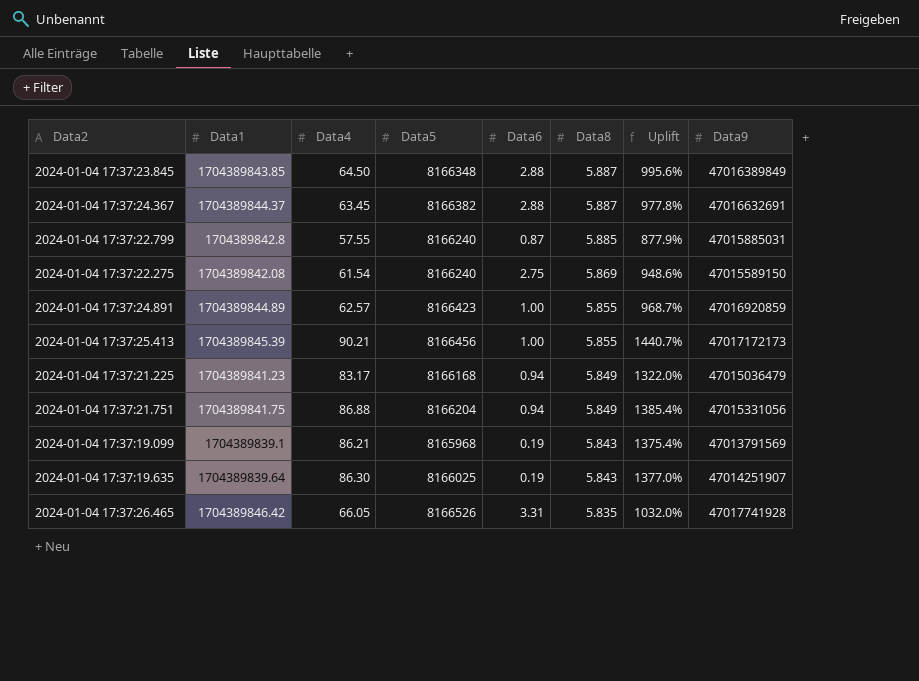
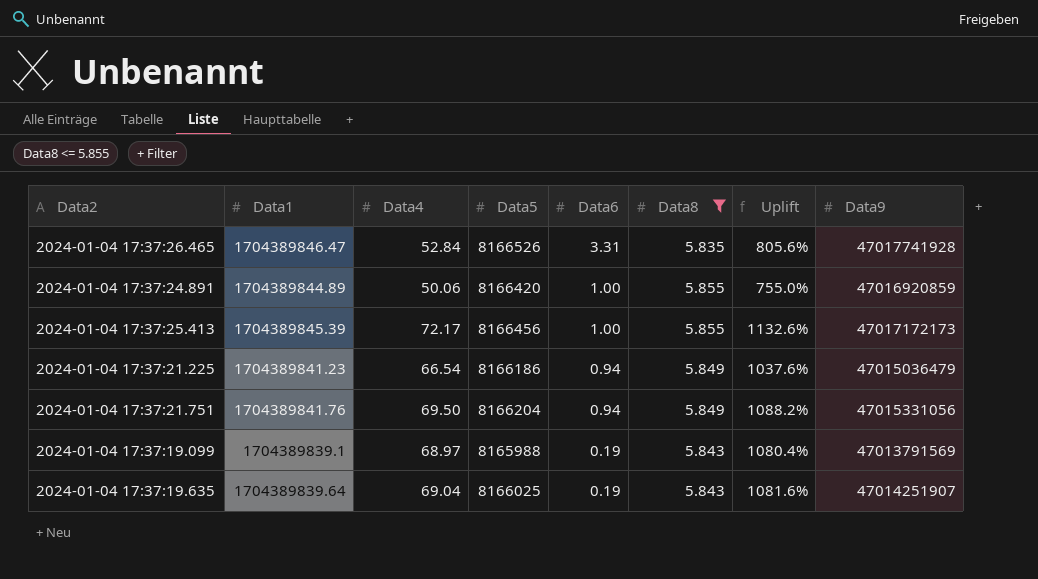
filter: none -> Data8 <= 5.855
row order: Data8 descending -> Data6 descending
2024-01-04 17:37:26.465 | Data1: 1704389846.42 -> 1704389846.47
2024-01-04 17:37:26.465 | Data4: 66.05 -> 52.84
2024-01-04 17:37:26.465 | Uplift: 1032.0% -> 805.6%
2024-01-04 17:37:24.891 | Data4: 62.57 -> 50.06
2024-01-04 17:37:24.891 | Data5: 8166423 -> 8166420
2024-01-04 17:37:24.891 | Uplift: 968.7% -> 755.0%
2024-01-04 17:37:25.413 | Data4: 90.21 -> 72.17
2024-01-04 17:37:25.413 | Uplift: 1440.7% -> 1132.6%
2024-01-04 17:37:21.225 | Data4: 83.17 -> 66.54
2024-01-04 17:37:21.225 | Data5: 8166168 -> 8166186
2024-01-04 17:37:21.225 | Uplift: 1322.0% -> 1037.6%
2024-01-04 17:37:21.751 | Data1: 1704389841.75 -> 1704389841.76
2024-01-04 17:37:21.751 | Data4: 86.88 -> 69.50
2024-01-04 17:37:21.751 | Uplift: 1385.4% -> 1088.2%
2024-01-04 17:37:19.099 | Data4: 86.21 -> 68.97
2024-01-04 17:37:19.099 | Data5: 8165968 -> 8165988
2024-01-04 17:37:19.099 | Uplift: 1375.4% -> 1080.4%
2024-01-04 17:37:19.635 | Data4: 86.30 -> 69.04
2024-01-04 17:37:19.635 | Uplift: 1377.0% -> 1081.6%

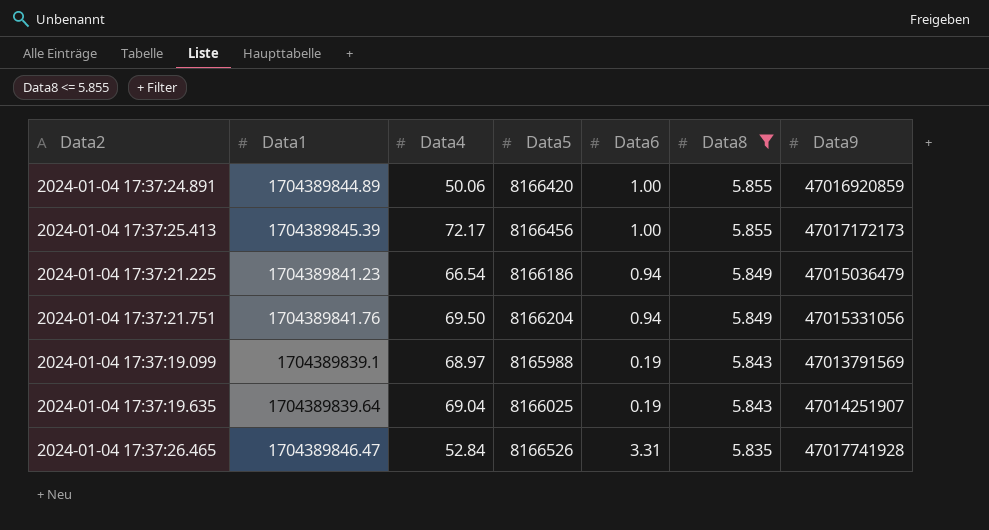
row order: Data6 descending -> Data8 descending
column Uplift | formula: ([Data4] - [Data8]) / [Data8] -> none

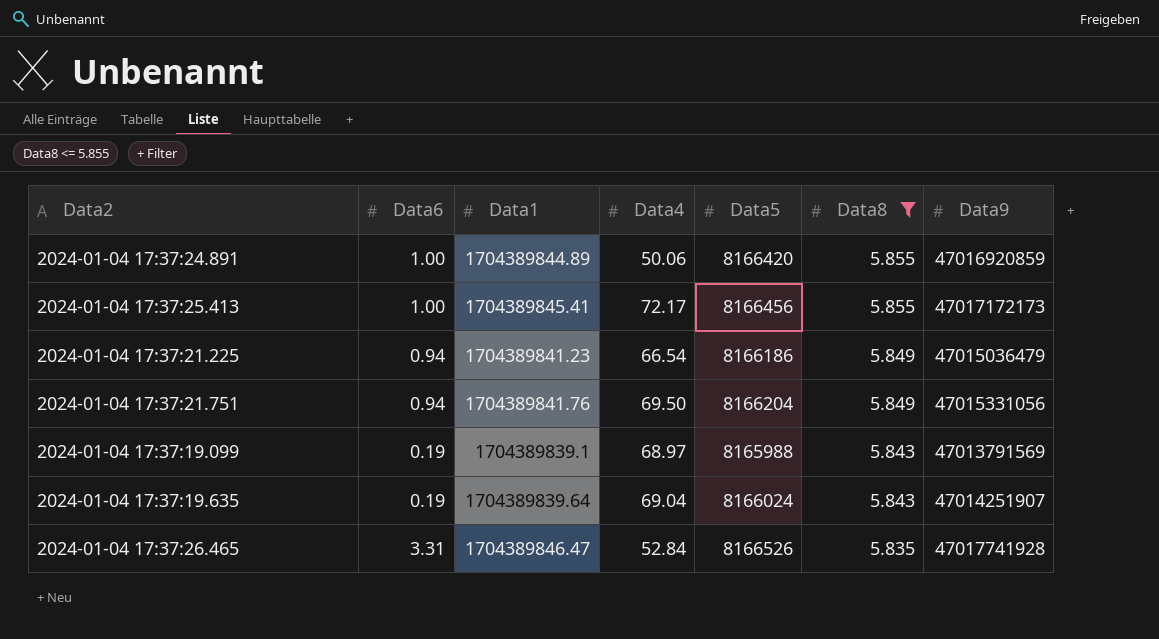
column Data6 | position: 5 -> 2
2024-01-04 17:37:25.413 | Data1: 1704389845.39 -> 1704389845.41
2024-01-04 17:37:19.635 | Data5: 8166025 -> 8166024

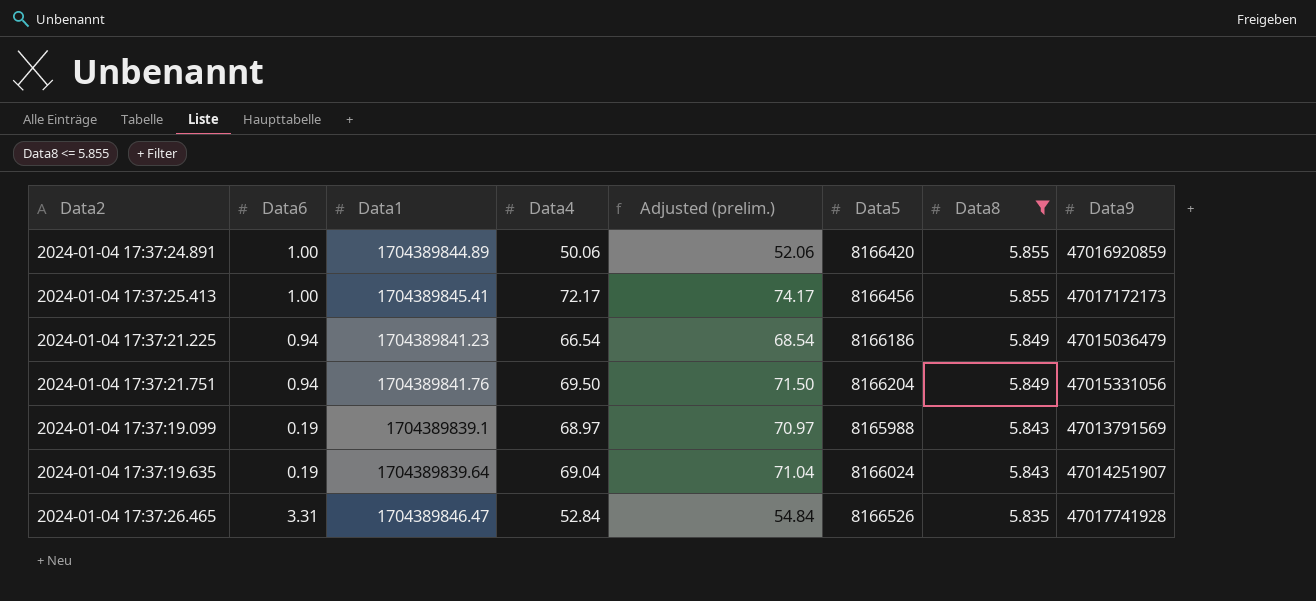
column Adjusted (prelim.) | formula: none -> [Data4] + 2

